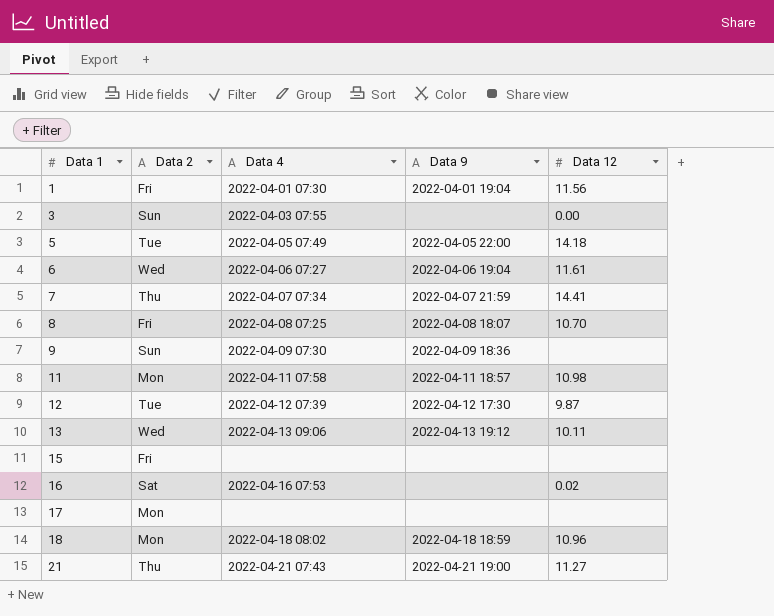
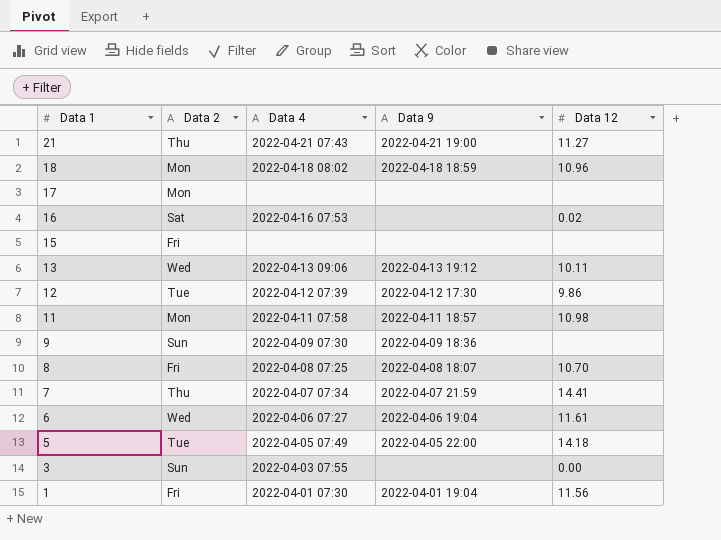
row order: Data 1 ascending -> Data 1 descending
12 | Data 12: 9.87 -> 9.86

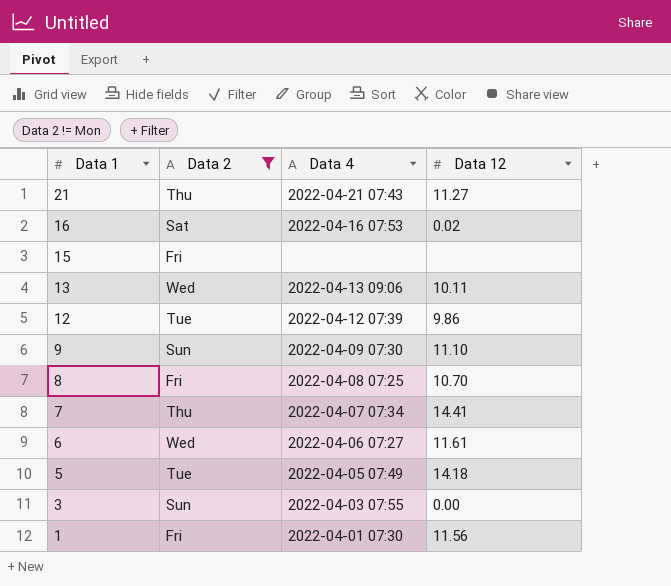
filter: none -> Data 2 != Mon
column Data 9 | position: 4 -> none
9 | Data 12: none -> 11.10

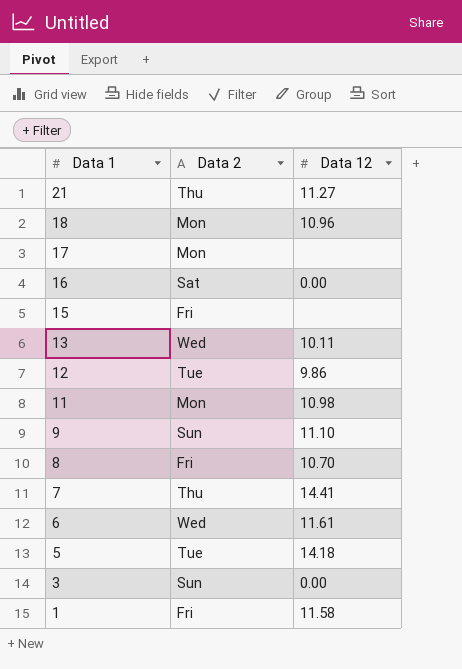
filter: Data 2 != Mon -> none
column Data 4 | position: 3 -> none
16 | Data 12: 0.02 -> 0.00
1 | Data 12: 11.56 -> 11.58

